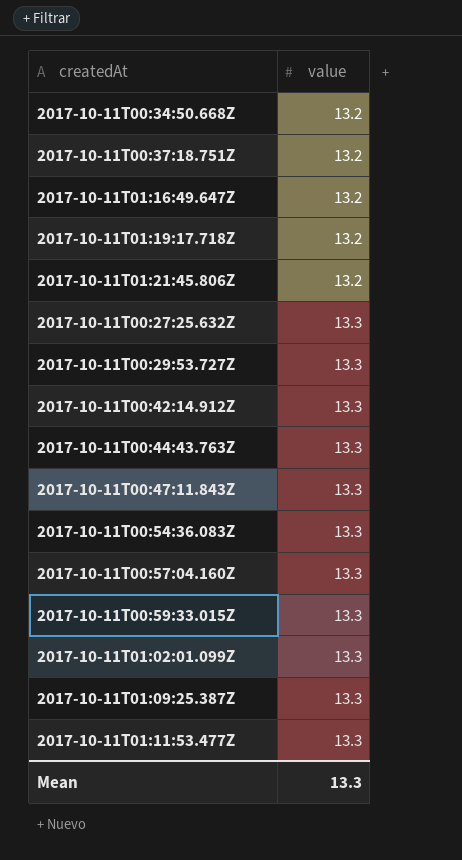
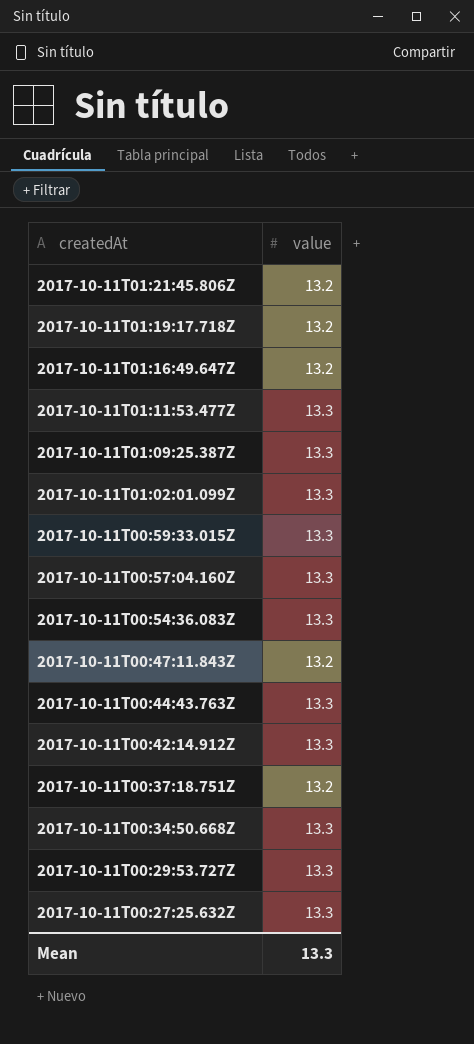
row order: value ascending -> createdAt descending
2017-10-11T00:47:11.843Z | value: 13.3 -> 13.2
2017-10-11T00:34:50.668Z | value: 13.2 -> 13.3

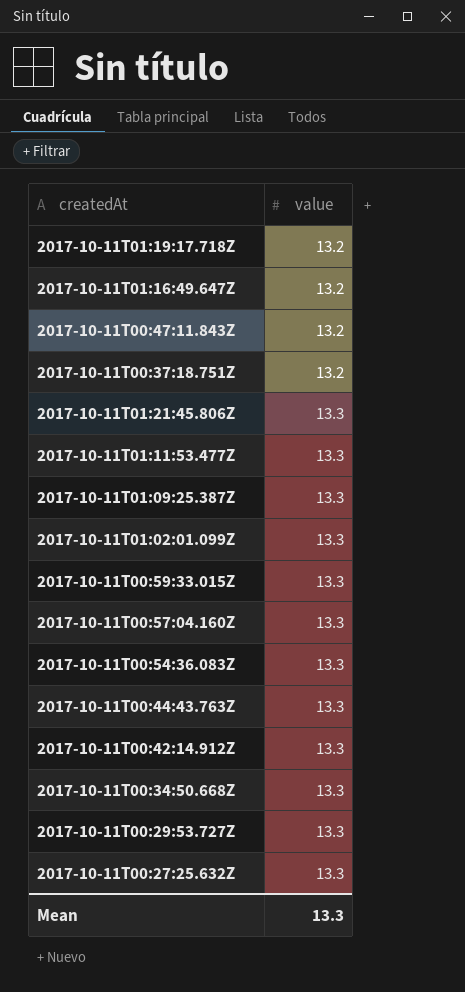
row order: createdAt descending -> value ascending
2017-10-11T01:21:45.806Z | value: 13.2 -> 13.3

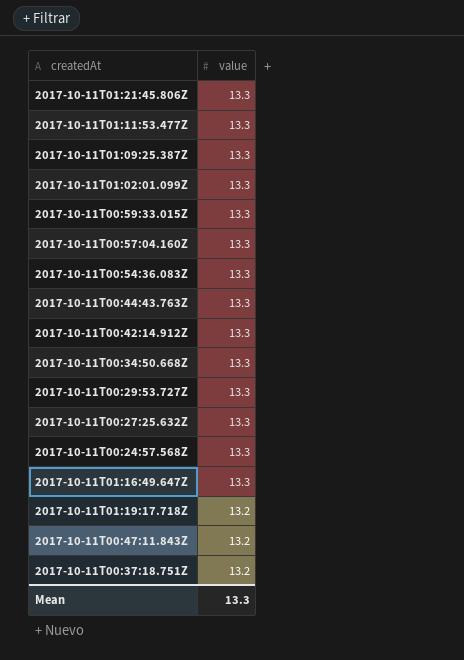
row order: value ascending -> value descending
row 2017-10-11T00:24:57.568Z: none -> 13.3
2017-10-11T01:16:49.647Z | value: 13.2 -> 13.3

